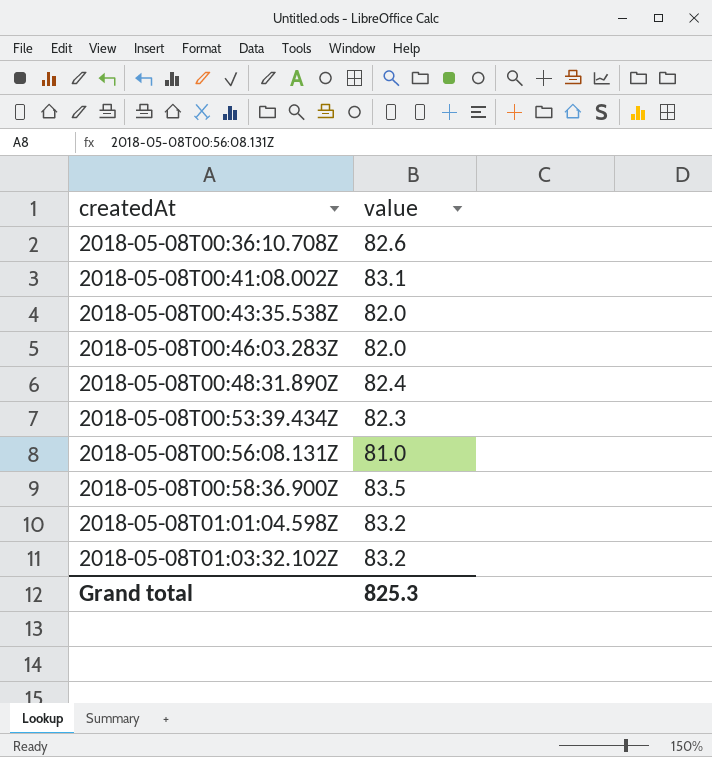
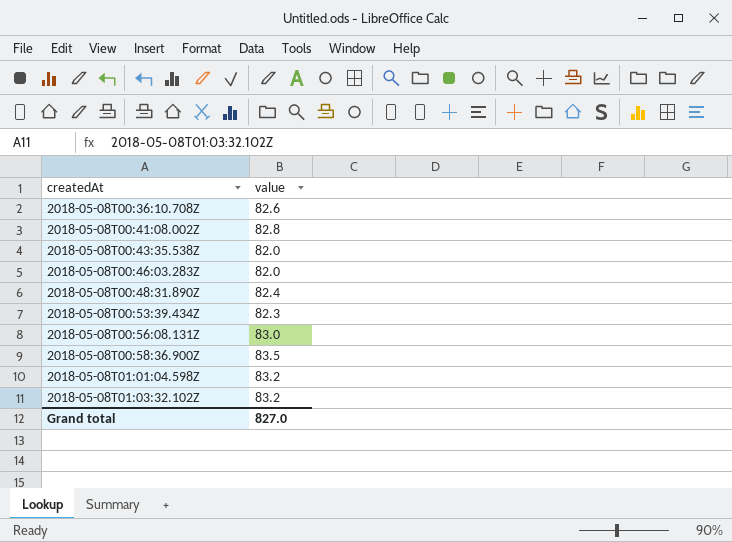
2018-05-08T00:41:08.002Z | value: 83.1 -> 82.8
2018-05-08T00:56:08.131Z | value: 81.0 -> 83.0
Grand total | value: 825.3 -> 827.0

